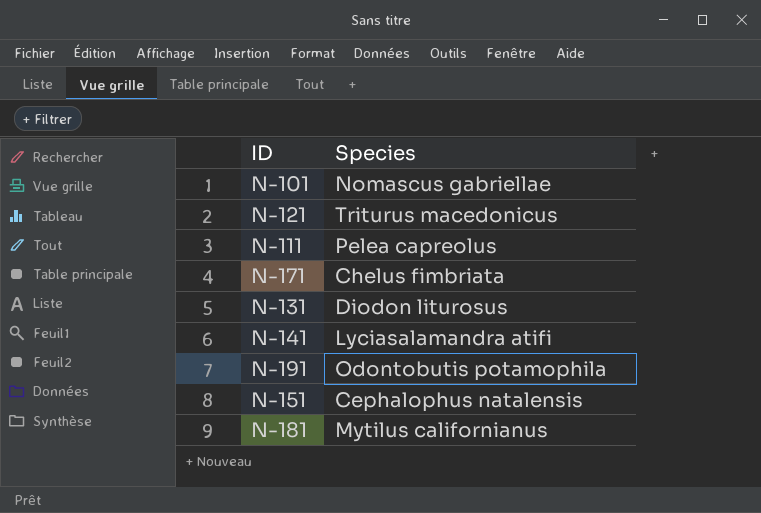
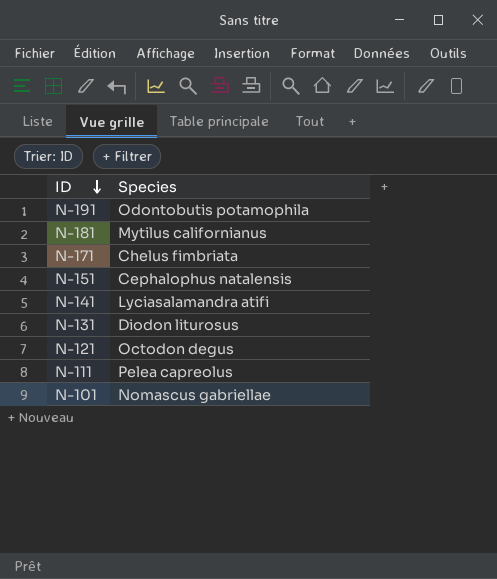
row order: none -> ID descending
N-121 | Species: Triturus macedonicus -> Octodon degus

